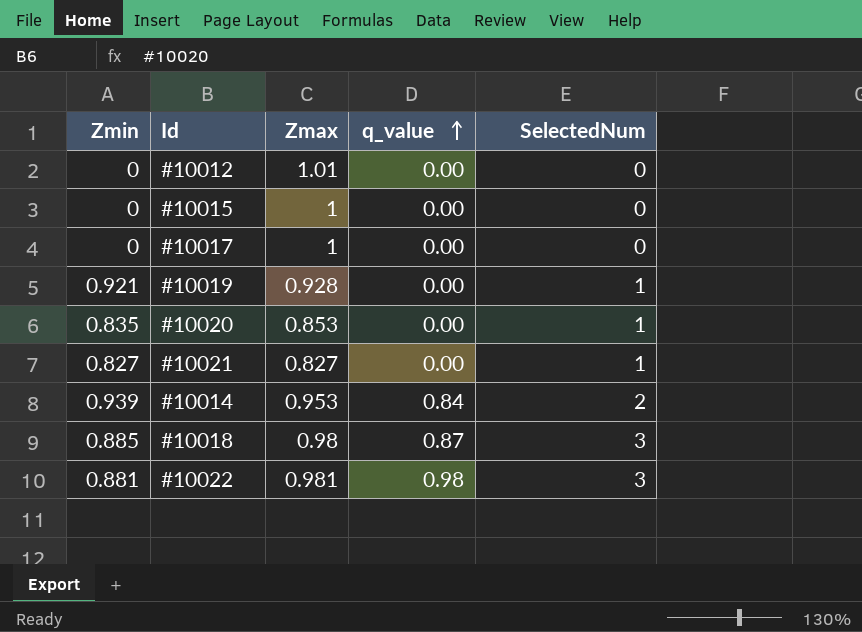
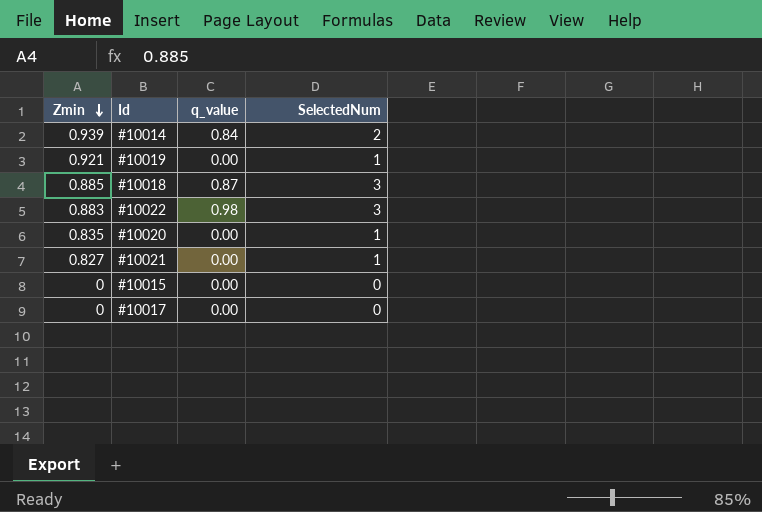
row order: q_value ascending -> Zmin descending
column Zmax | position: 3 -> none
row #10012: 0 | 1.01 | 0.00 | 0 -> none
#10022 | Zmin: 0.881 -> 0.883

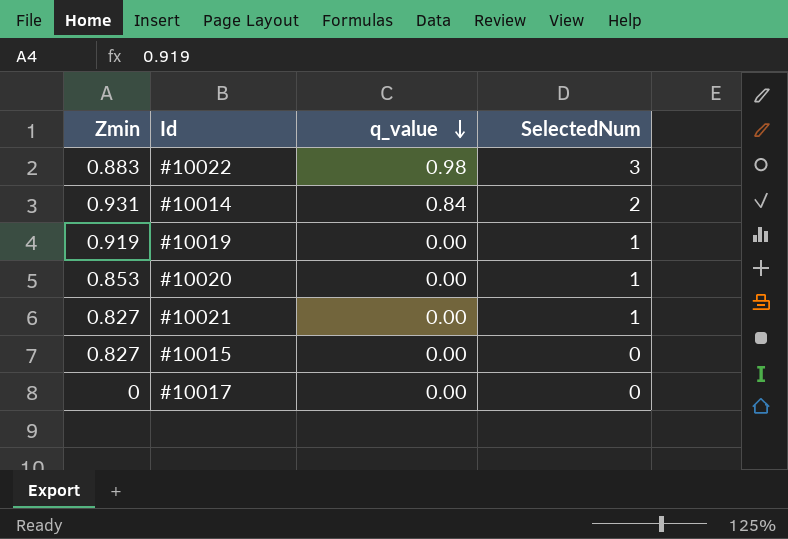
row order: Zmin descending -> q_value descending
row #10018: 0.885 | 0.87 | 3 -> none
#10014 | Zmin: 0.939 -> 0.931
#10019 | Zmin: 0.921 -> 0.919
#10020 | Zmin: 0.835 -> 0.853
#10015 | Zmin: 0 -> 0.827

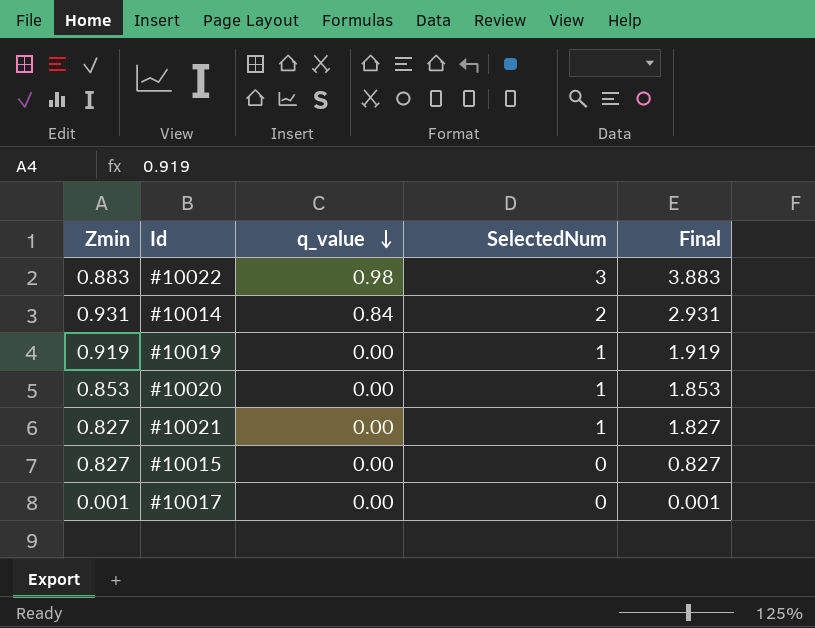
column Final | formula: none -> [Zmin] + [SelectedNum]
#10017 | Zmin: 0 -> 0.001

